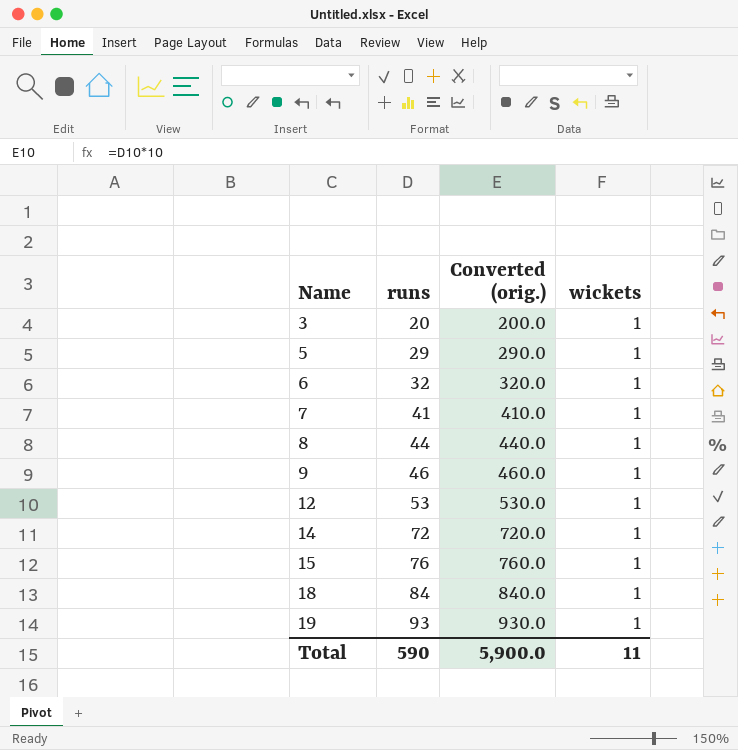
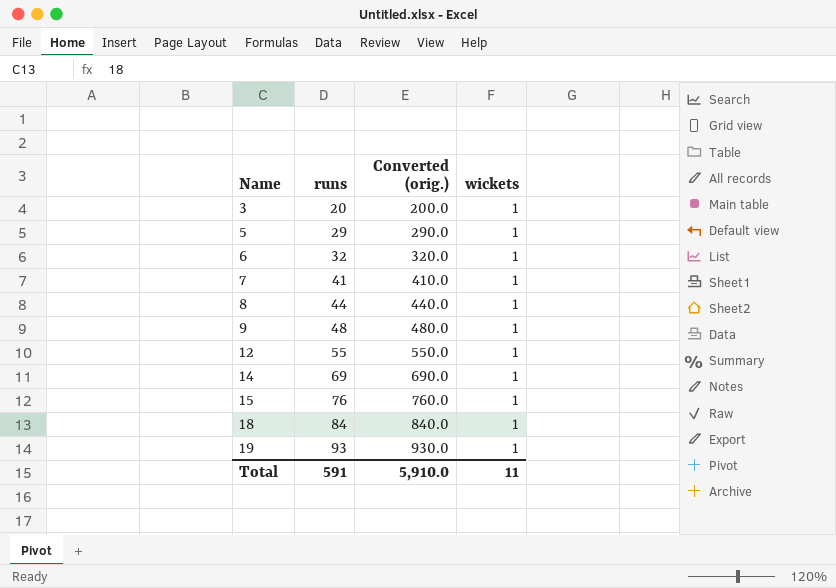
9 | runs: 46 -> 48
9 | Converted (orig.): 460.0 -> 480.0
12 | runs: 53 -> 55
12 | Converted (orig.): 530.0 -> 550.0
14 | runs: 72 -> 69
14 | Converted (orig.): 720.0 -> 690.0
Total | runs: 590 -> 591
Total | Converted (orig.): 5,900.0 -> 5,910.0

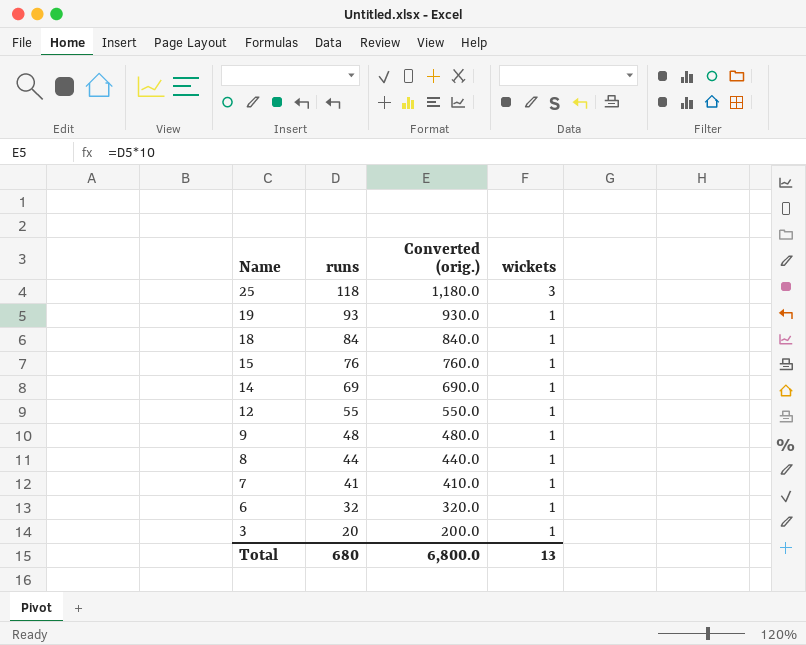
row order: Name ascending -> Name descending
row 5: 29 | 290.0 | 1 -> none
row 25: none -> 118 | 1,180.0 | 3
Total | runs: 591 -> 680
Total | Converted (orig.): 5,910.0 -> 6,800.0
Total | wickets: 11 -> 13

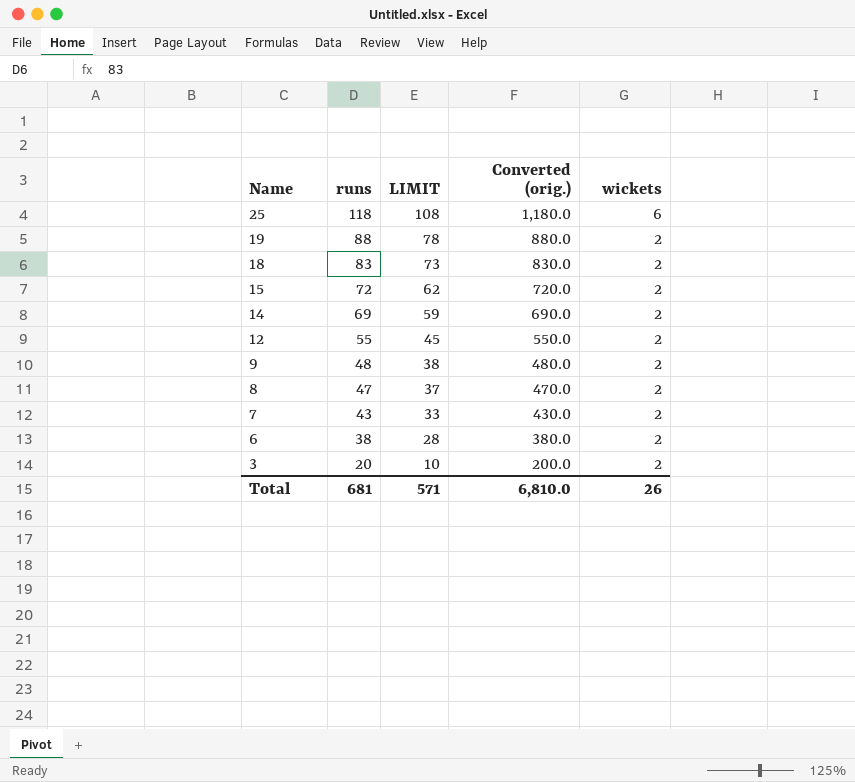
column LIMIT | formula: none -> [runs] - 10
25 | wickets: 3 -> 6
19 | runs: 93 -> 88
19 | Converted (orig.): 930.0 -> 880.0
19 | wickets: 1 -> 2
18 | runs: 84 -> 83
18 | Converted (orig.): 840.0 -> 830.0
18 | wickets: 1 -> 2
15 | runs: 76 -> 72
15 | Converted (orig.): 760.0 -> 720.0
15 | wickets: 1 -> 2
14 | wickets: 1 -> 2
12 | wickets: 1 -> 2
9 | wickets: 1 -> 2
8 | runs: 44 -> 47
8 | Converted (orig.): 440.0 -> 470.0
8 | wickets: 1 -> 2
7 | runs: 41 -> 43
7 | Converted (orig.): 410.0 -> 430.0
7 | wickets: 1 -> 2
6 | runs: 32 -> 38
6 | Converted (orig.): 320.0 -> 380.0
6 | wickets: 1 -> 2
3 | wickets: 1 -> 2
Total | runs: 680 -> 681
Total | Converted (orig.): 6,800.0 -> 6,810.0
Total | wickets: 13 -> 26

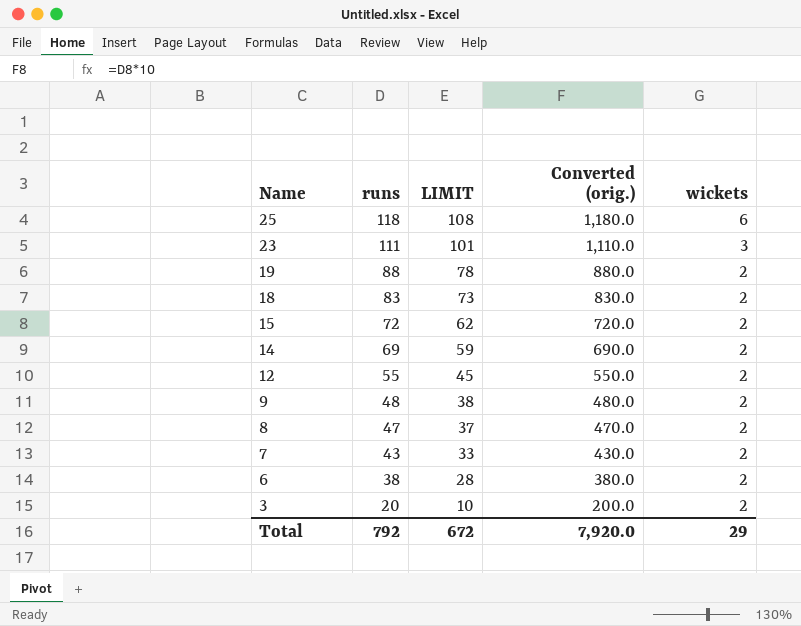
row 23: none -> 111 | 101 | 1,110.0 | 3
Total | runs: 681 -> 792
Total | LIMIT: 571 -> 672
Total | Converted (orig.): 6,810.0 -> 7,920.0
Total | wickets: 26 -> 29

